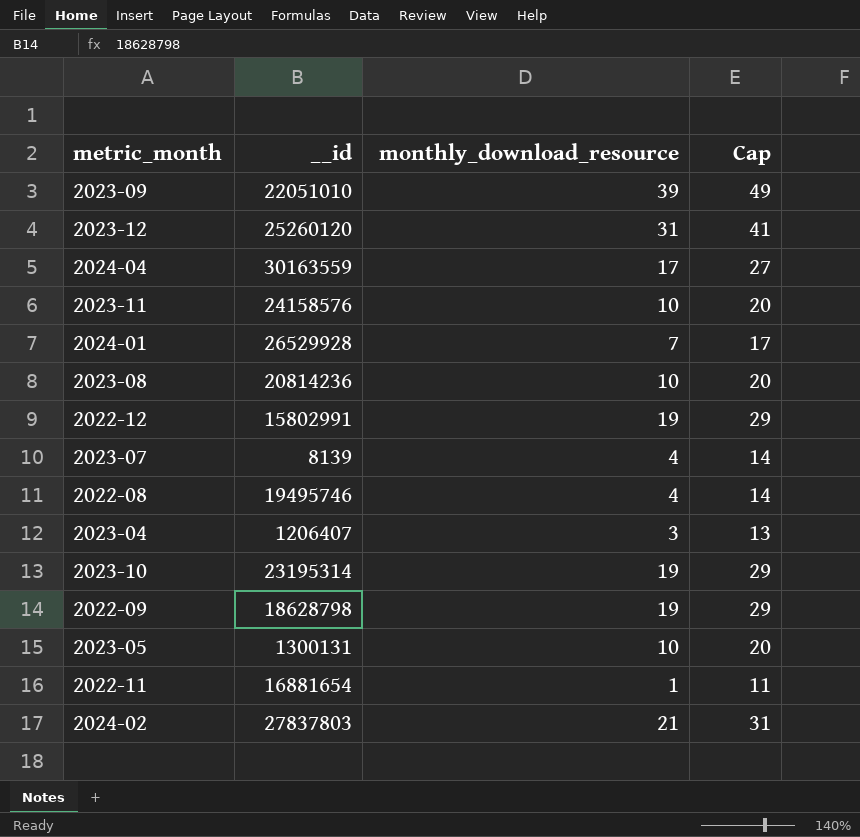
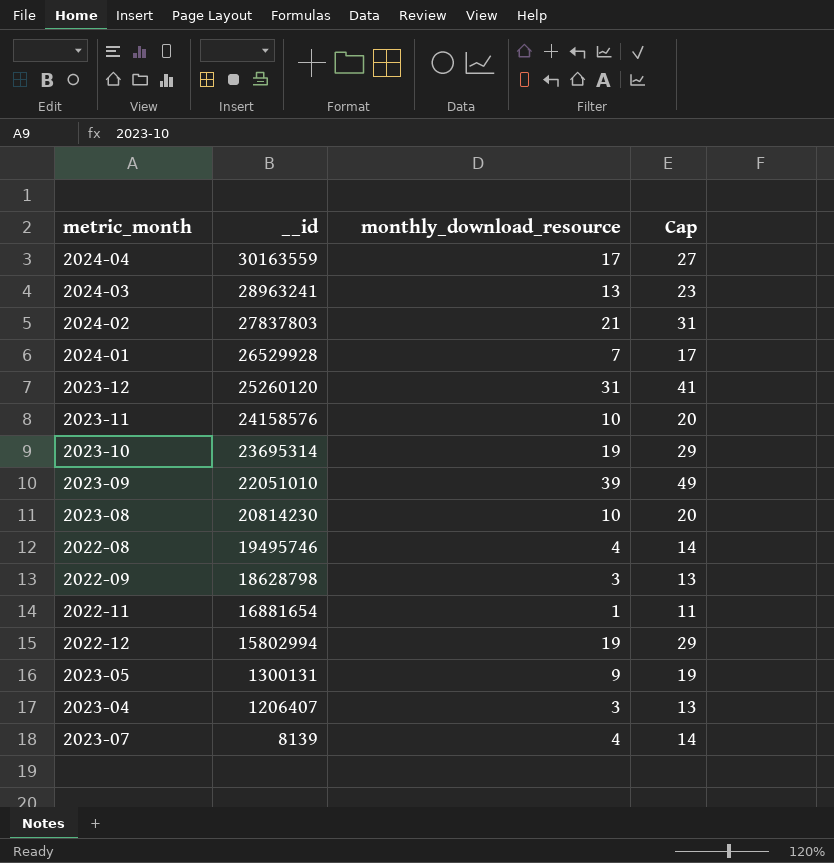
row order: none -> __id descending
row 2024-03: none -> 28963241 | 13 | 23
2023-10 | __id: 23195314 -> 23695314
2023-08 | __id: 20814236 -> 20814230
2022-09 | monthly_download_resource: 19 -> 3
2022-09 | Cap: 29 -> 13
2022-12 | __id: 15802991 -> 15802994
2023-05 | monthly_download_resource: 10 -> 9
2023-05 | Cap: 20 -> 19

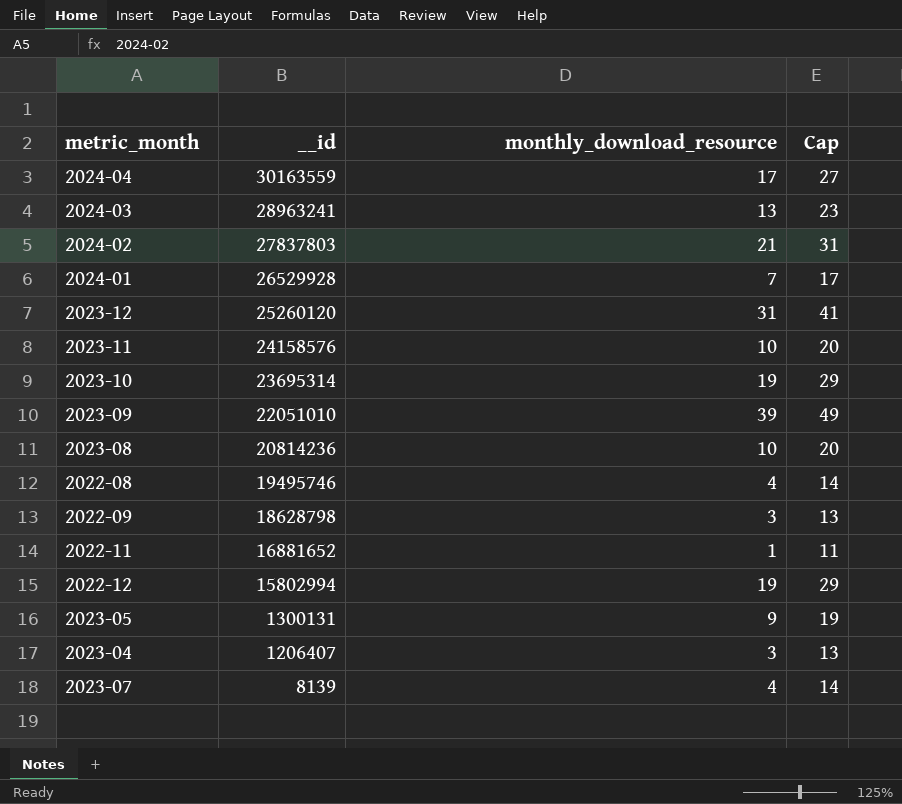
2023-08 | __id: 20814230 -> 20814236
2022-11 | __id: 16881654 -> 16881652

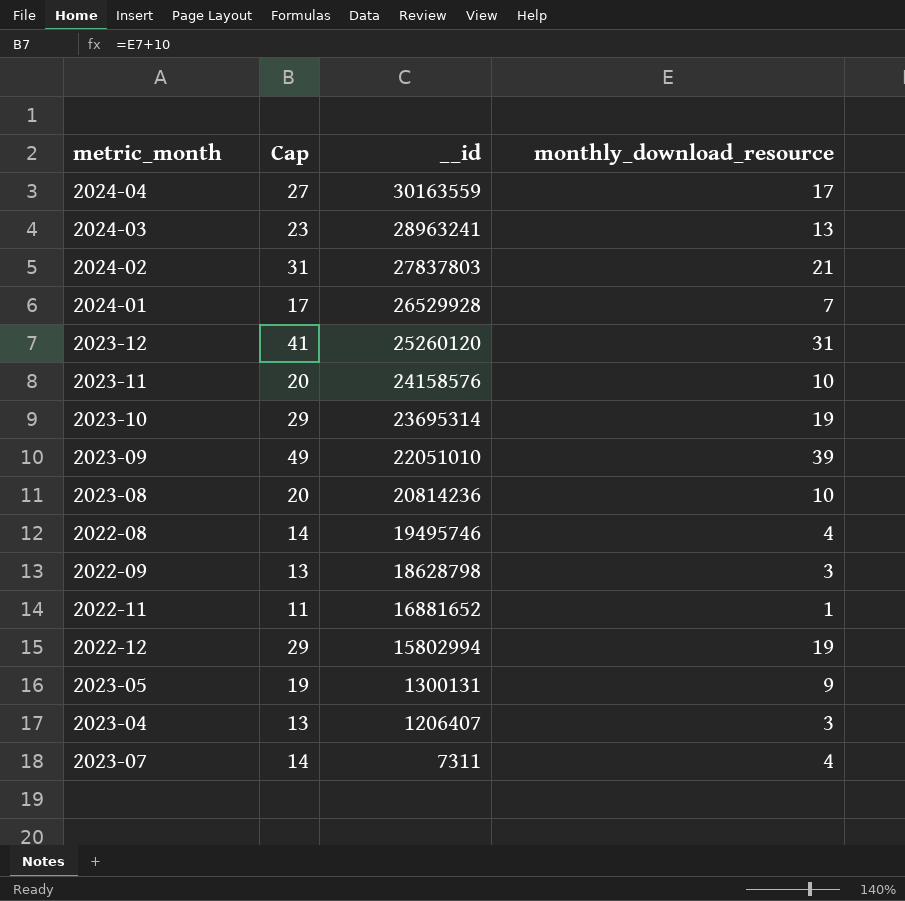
column Cap | position: 4 -> 2
2023-07 | __id: 8139 -> 7311

